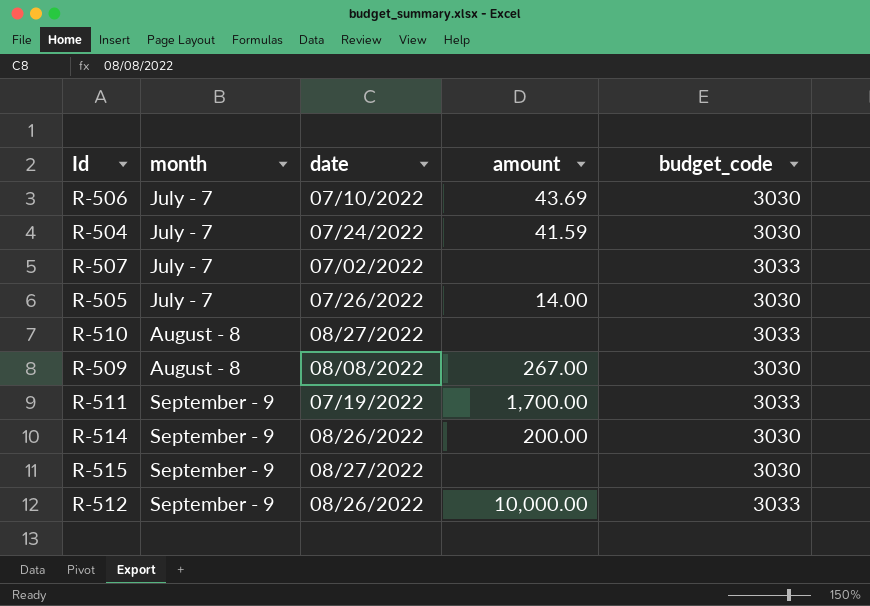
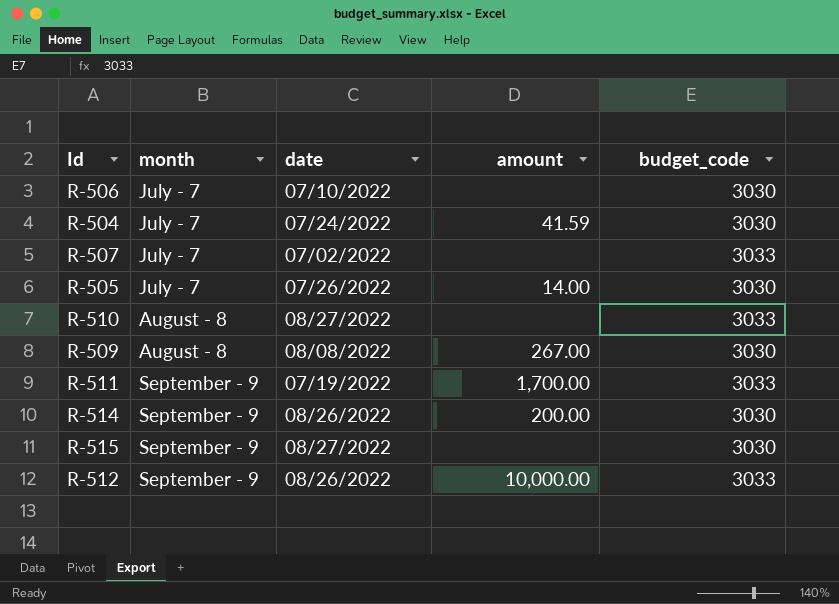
R-506 | amount: 43.69 -> none

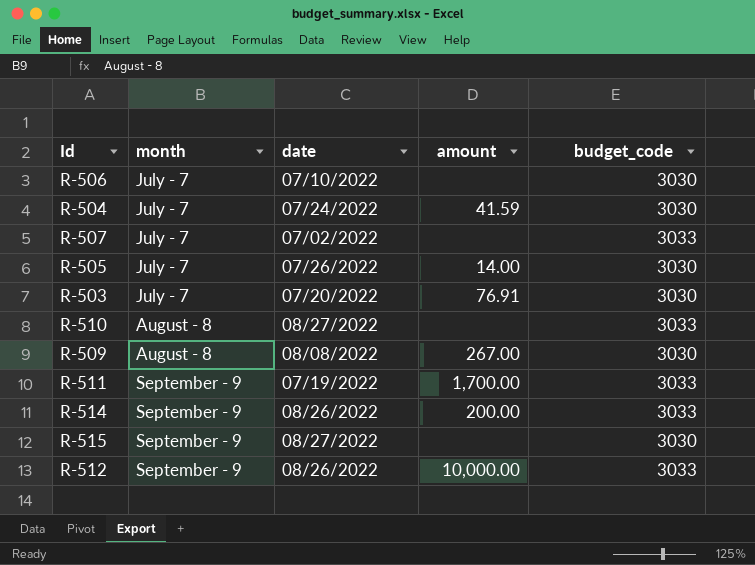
row R-503: none -> July - 7 | 07/20/2022 | 76.91 | 3030
R-514 | budget_code: 3030 -> 3033

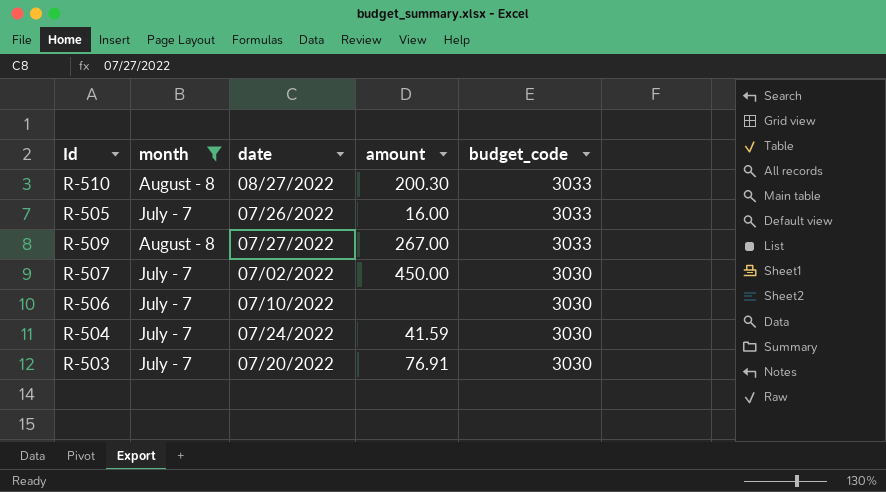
filter: none -> month != September - 9
row order: month ascending -> budget_code descending
R-510 | amount: none -> 200.30
R-505 | amount: 14.00 -> 16.00
R-505 | budget_code: 3030 -> 3033
R-509 | date: 08/08/2022 -> 07/27/2022
R-509 | budget_code: 3030 -> 3033
R-507 | amount: none -> 450.00
R-507 | budget_code: 3033 -> 3030

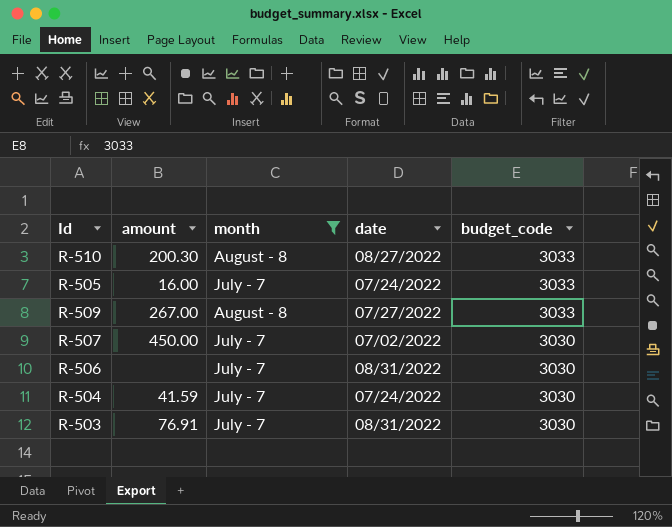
column amount | position: 4 -> 2
R-505 | date: 07/26/2022 -> 07/24/2022
R-506 | date: 07/10/2022 -> 08/31/2022
R-503 | date: 07/20/2022 -> 08/31/2022

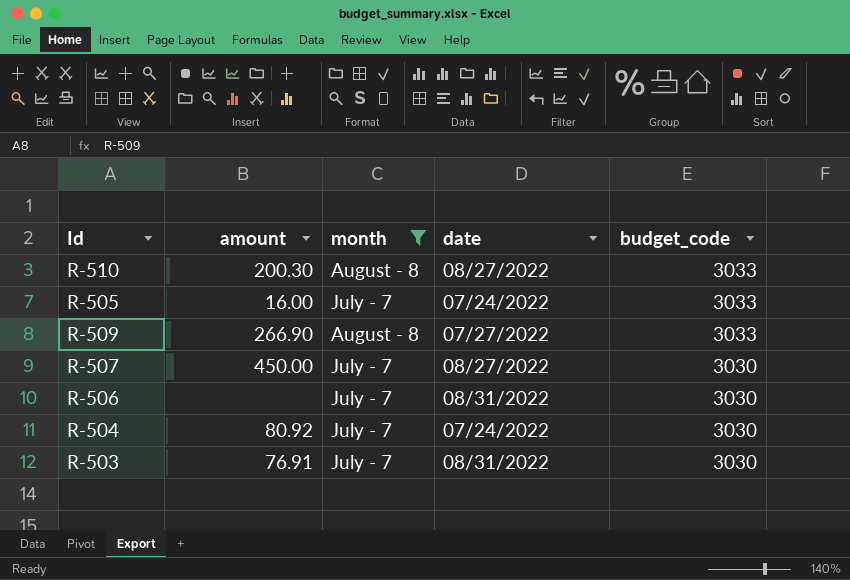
R-509 | amount: 267.00 -> 266.90
R-507 | date: 07/02/2022 -> 08/27/2022
R-504 | amount: 41.59 -> 80.92

